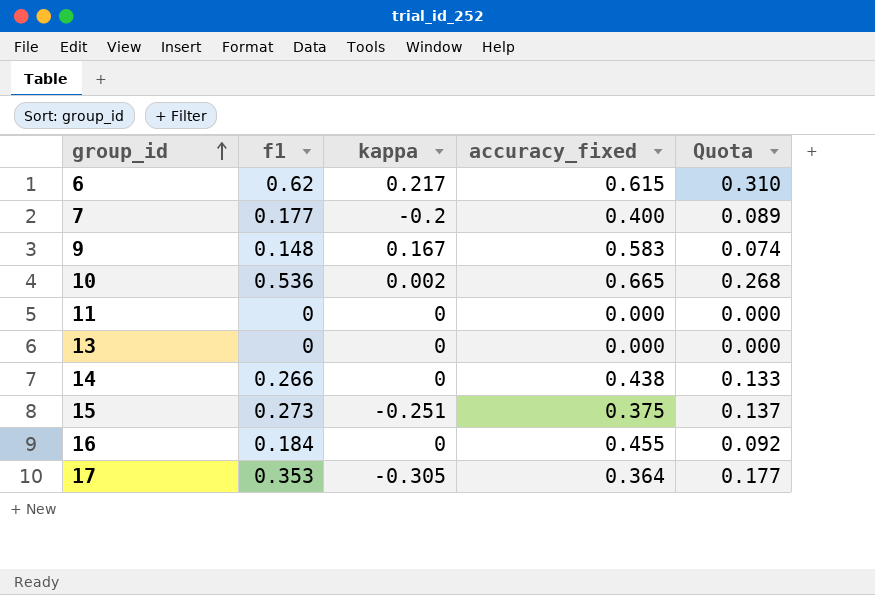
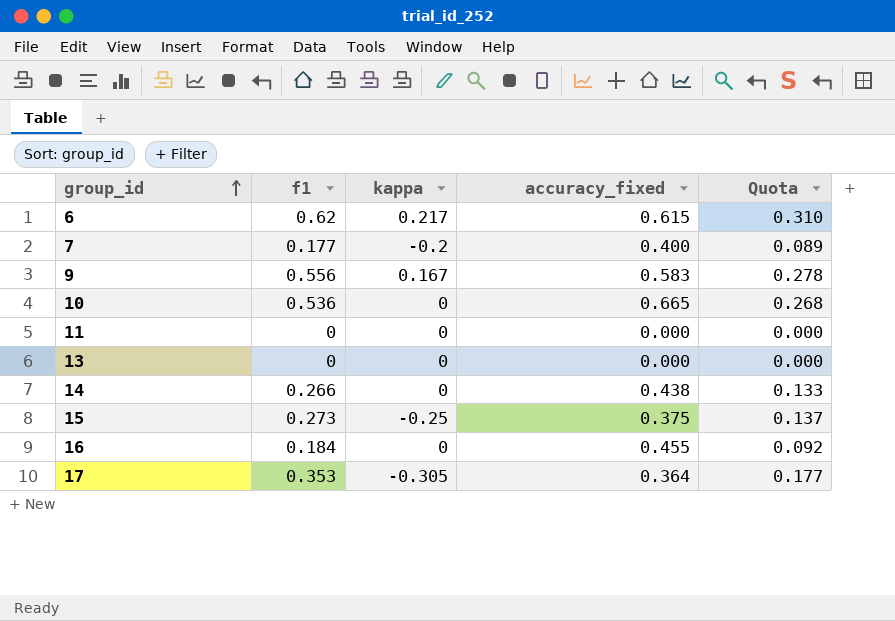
9 | f1: 0.148 -> 0.556
9 | Quota: 0.074 -> 0.278
10 | kappa: 0.002 -> 0
15 | kappa: -0.251 -> -0.25

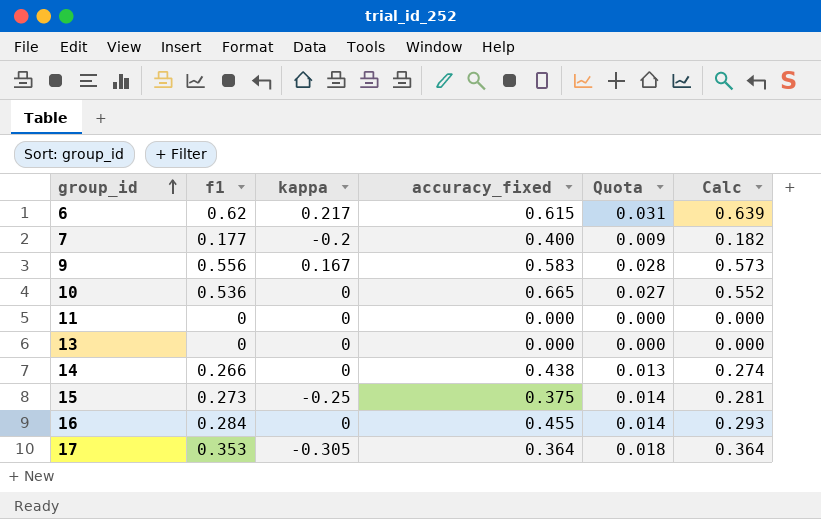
column Quota | formula: [f1] * 0.5 -> [f1] * 0.05
column Calc | formula: none -> [f1] * 1.03
16 | f1: 0.184 -> 0.284

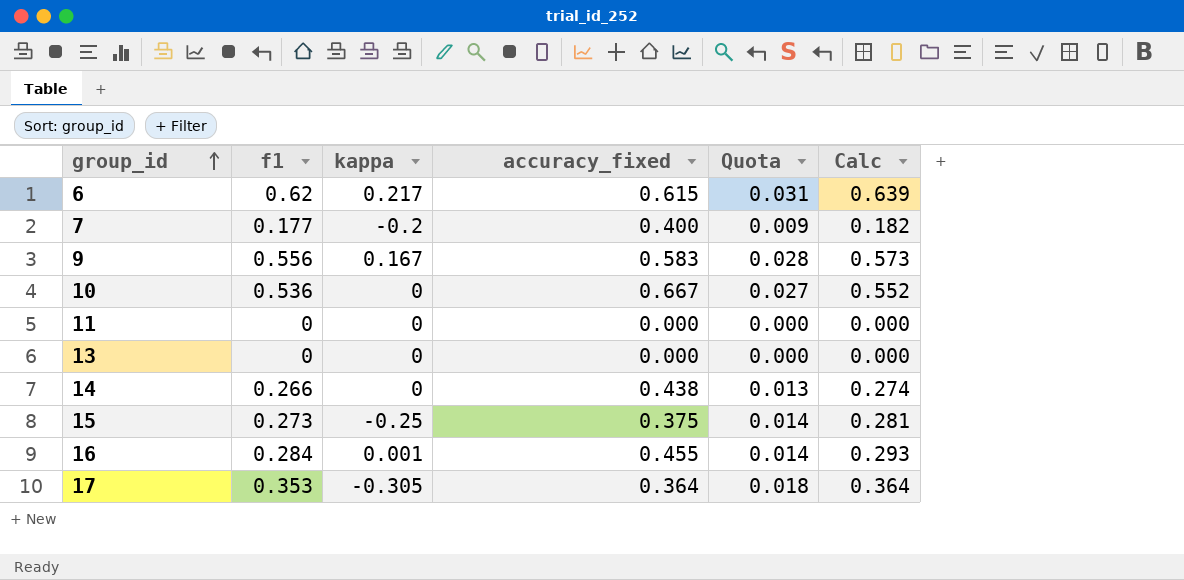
10 | accuracy_fixed: 0.665 -> 0.667
16 | kappa: 0 -> 0.001

